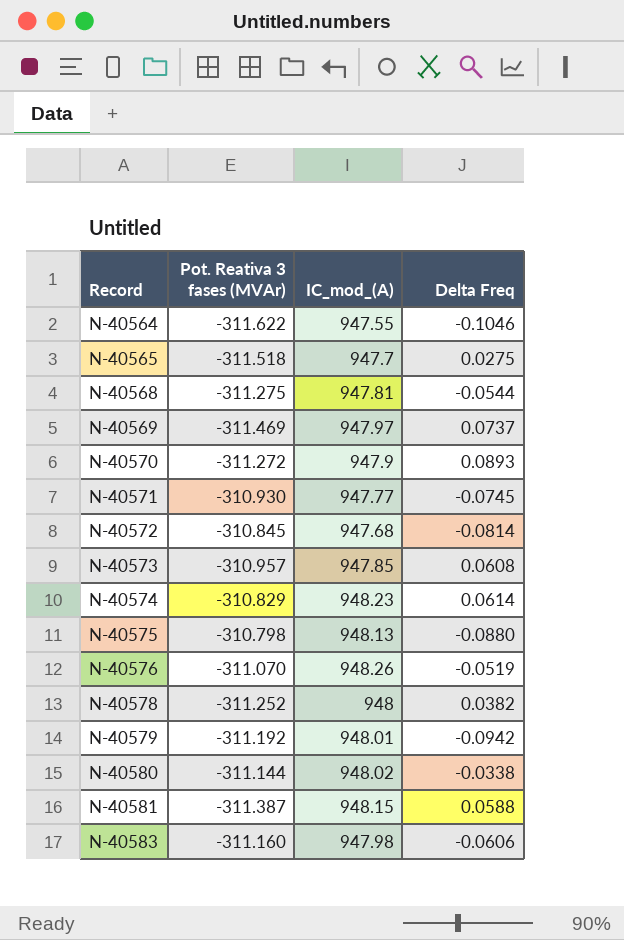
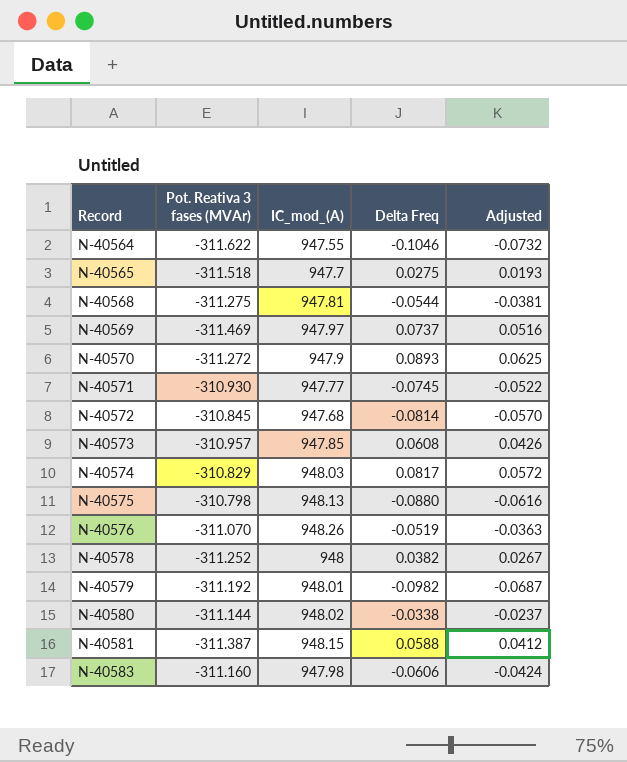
column Adjusted | formula: none -> [Delta Freq] * 0.7
N-40574 | IC_mod_(A): 948.23 -> 948.03
N-40574 | Delta Freq: 0.0614 -> 0.0817
N-40579 | Delta Freq: -0.0942 -> -0.0982

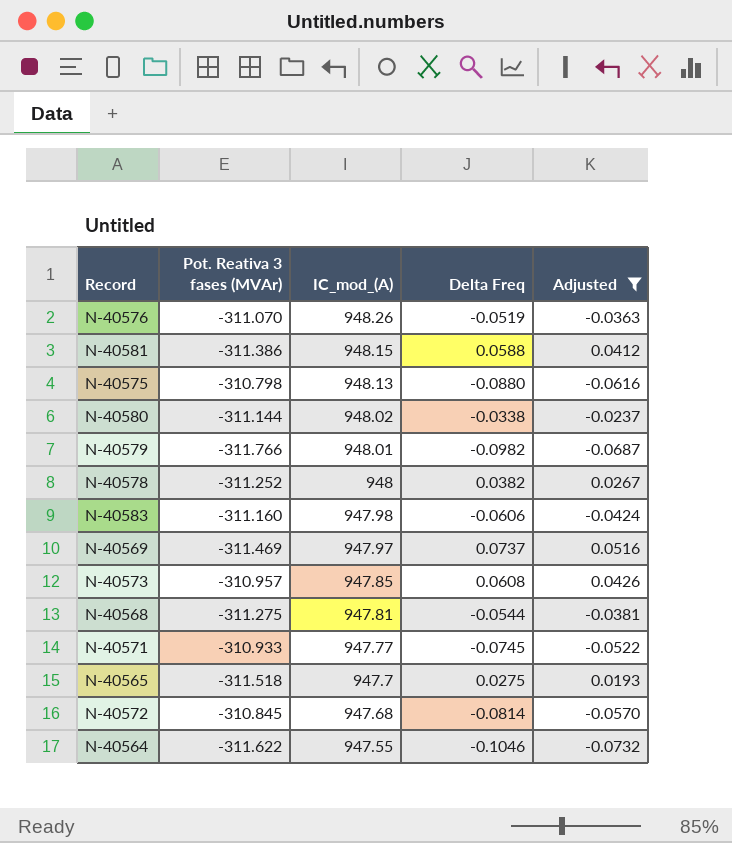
filter: none -> Adjusted <= 0.0516
row order: Record ascending -> IC_mod_(A) descending
N-40581 | Pot. Reativa 3 fases (MVAr): -311.387 -> -311.386
N-40579 | Pot. Reativa 3 fases (MVAr): -311.192 -> -311.766
N-40571 | Pot. Reativa 3 fases (MVAr): -310.930 -> -310.933

